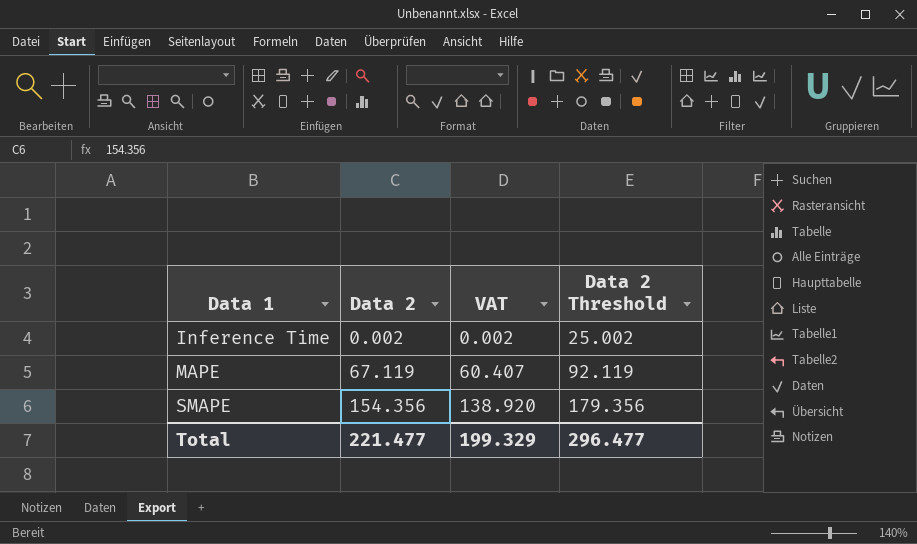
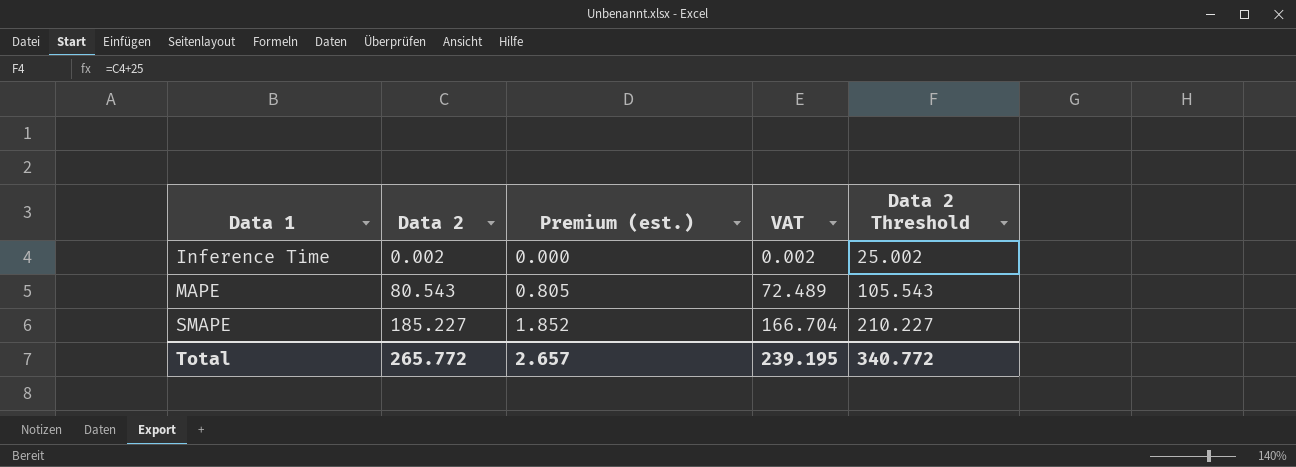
column Premium (est.) | formula: none -> [Data 2] * 0.01
MAPE | Data 2: 67.119 -> 80.543
MAPE | VAT: 60.407 -> 72.489
MAPE | Data 2 Threshold: 92.119 -> 105.543
SMAPE | Data 2: 154.356 -> 185.227
SMAPE | VAT: 138.920 -> 166.704
SMAPE | Data 2 Threshold: 179.356 -> 210.227
Total | Data 2: 221.477 -> 265.772
Total | VAT: 199.329 -> 239.195
Total | Data 2 Threshold: 296.477 -> 340.772

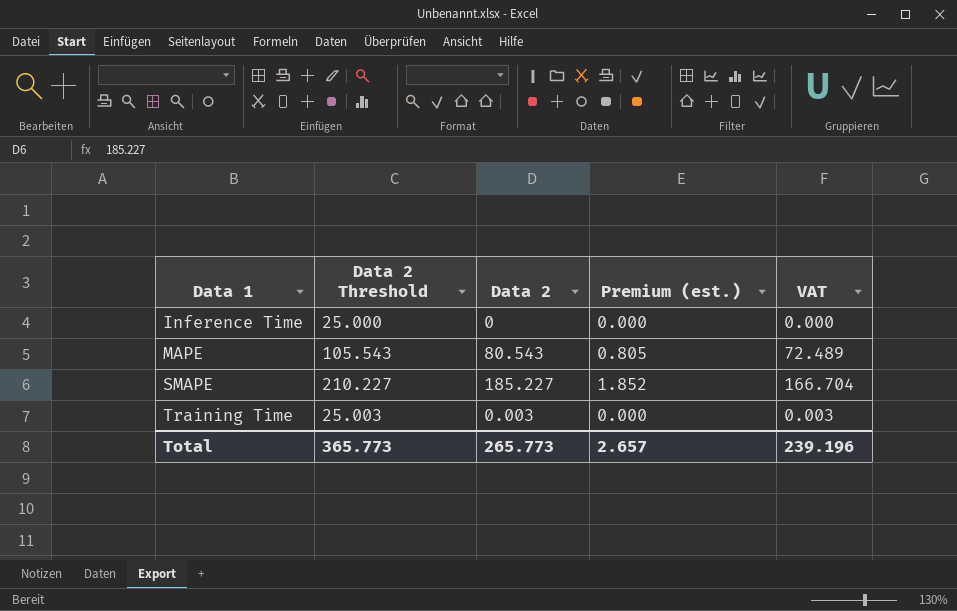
column Data 2 Threshold | position: 5 -> 2
Inference Time | Data 2 Threshold: 25.002 -> 25.000
Inference Time | Data 2: 0.002 -> 0
Inference Time | VAT: 0.002 -> 0.000
row Training Time: none -> 25.003 | 0.003 | 0.000 | 0.003
Total | Data 2 Threshold: 340.772 -> 365.773
Total | Data 2: 265.772 -> 265.773
Total | VAT: 239.195 -> 239.196

